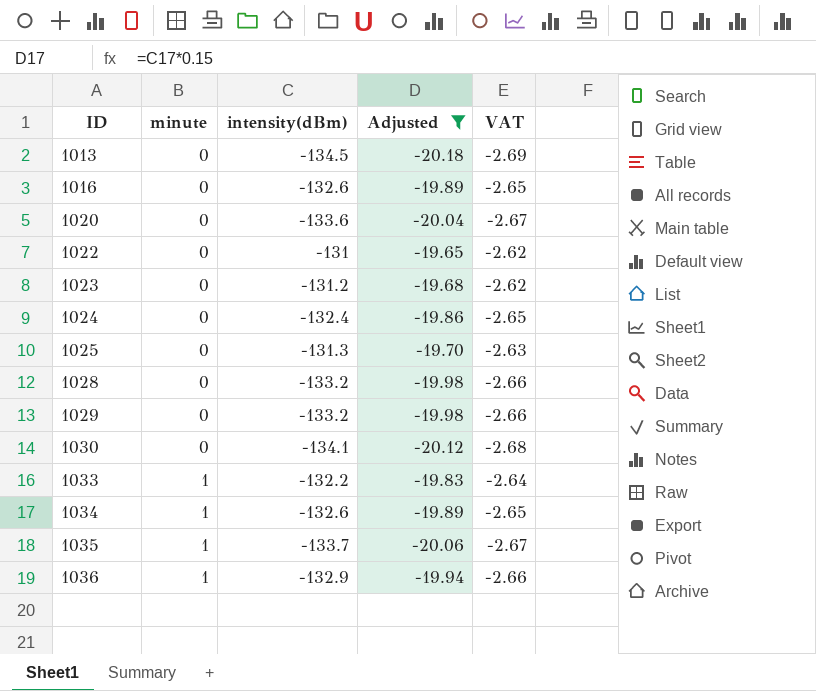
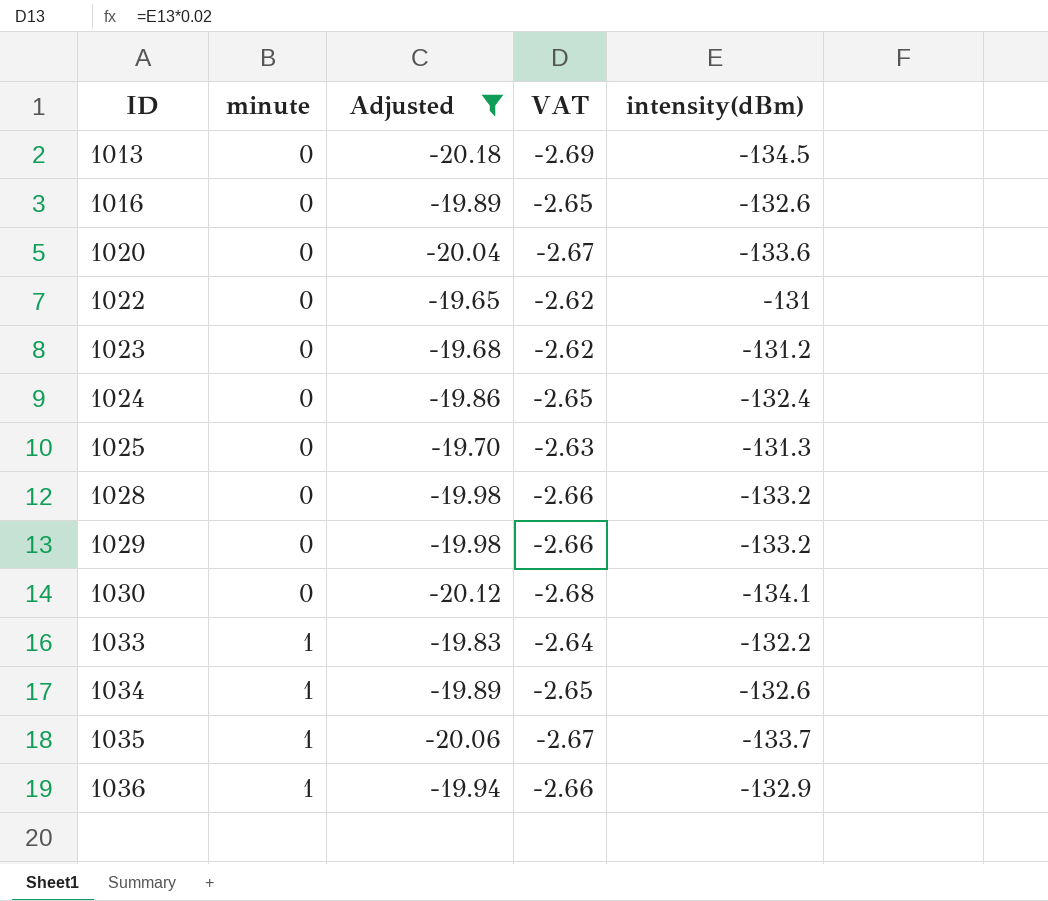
column intensity(dBm) | position: 3 -> 5

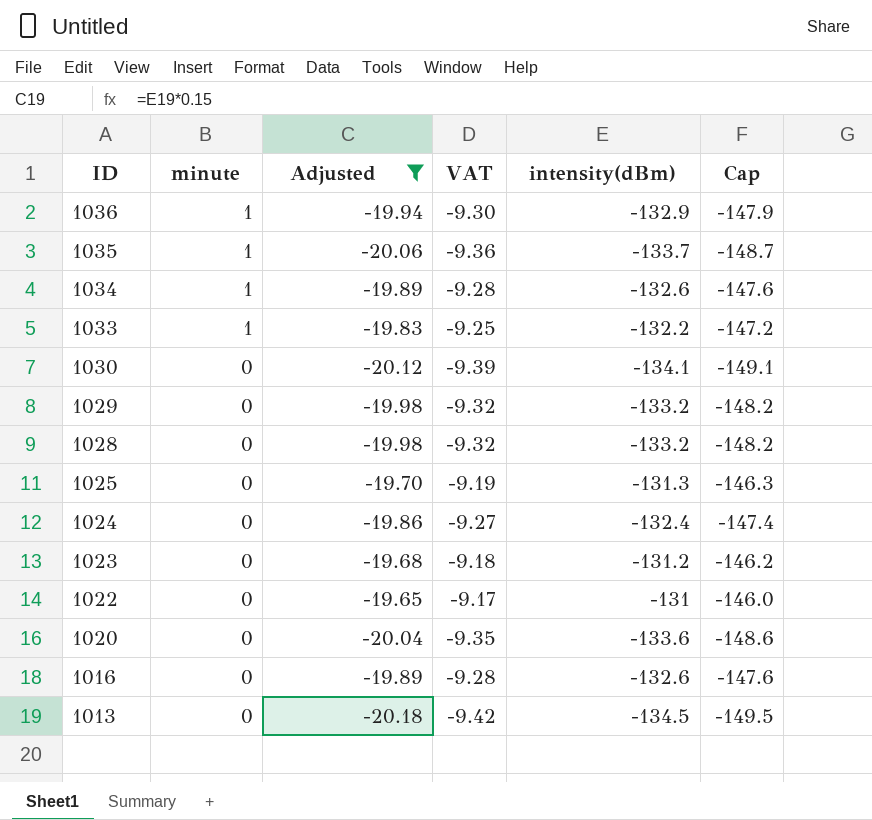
row order: ID ascending -> ID descending
column VAT | formula: [intensity(dBm)] * 0.02 -> [intensity(dBm)] * 0.07
column Cap | formula: none -> [intensity(dBm)] - 15

